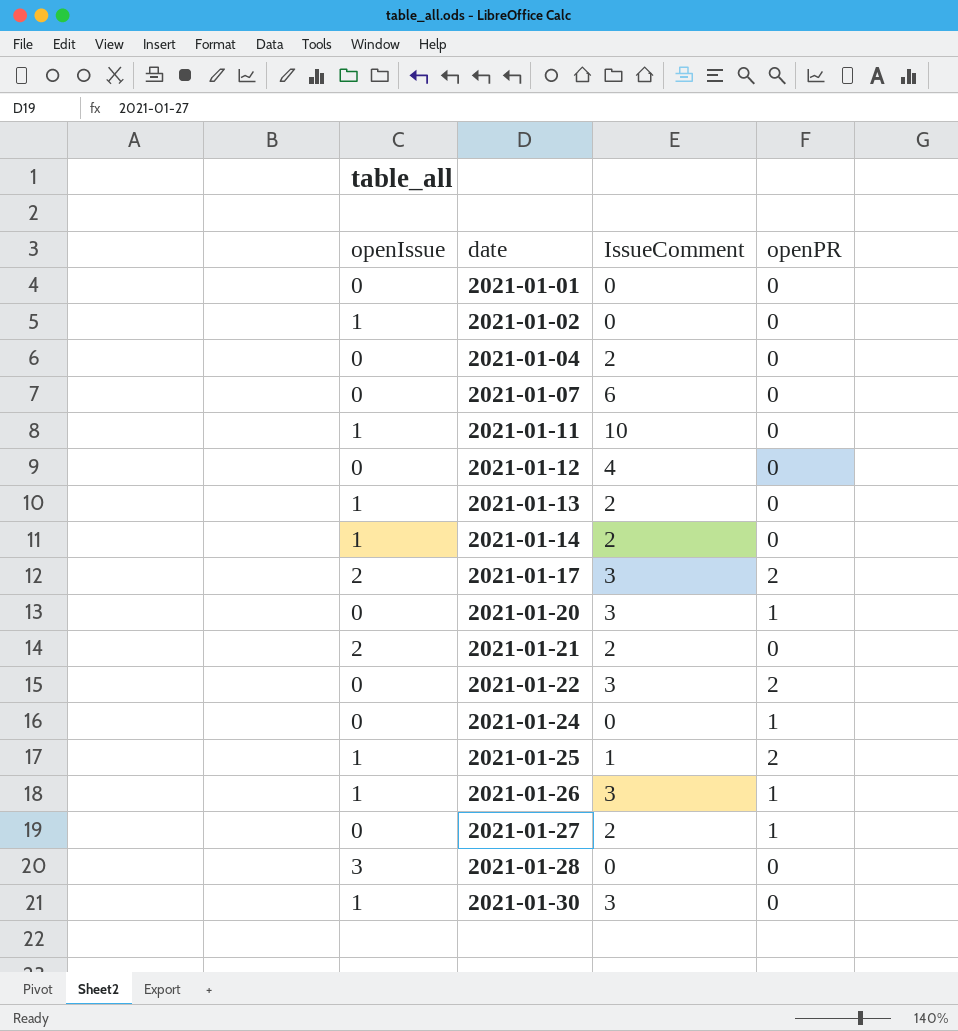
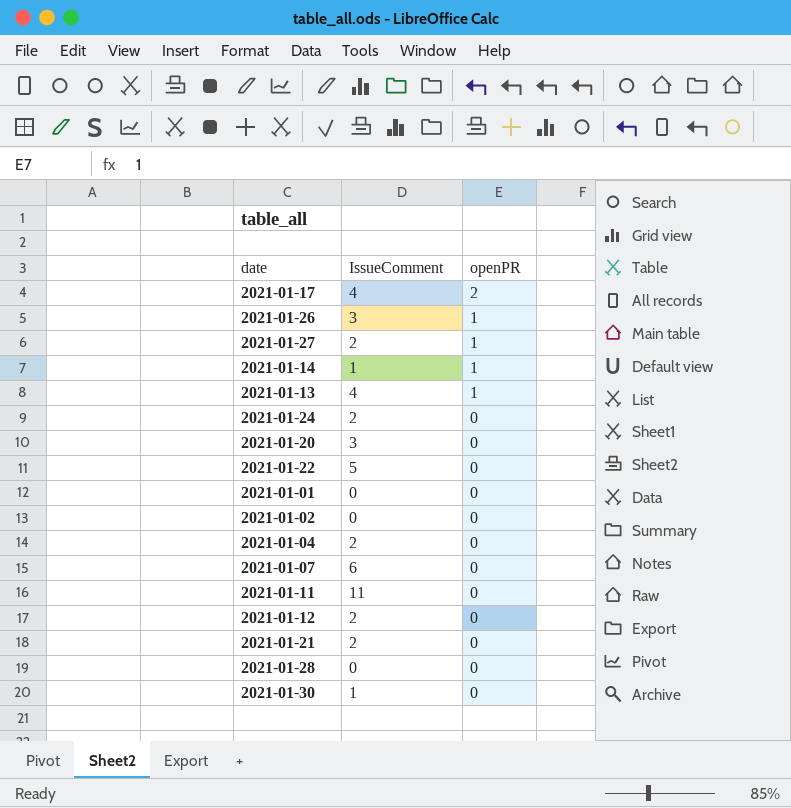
row order: date ascending -> openPR descending
column openIssue | position: 1 -> none
row 2021-01-25: 1 | 1 | 2 -> none
2021-01-17 | IssueComment: 3 -> 4
2021-01-14 | IssueComment: 2 -> 1
2021-01-14 | openPR: 0 -> 1
2021-01-13 | IssueComment: 2 -> 4
2021-01-13 | openPR: 0 -> 1
2021-01-24 | IssueComment: 0 -> 2
2021-01-24 | openPR: 1 -> 0
2021-01-20 | openPR: 1 -> 0
2021-01-22 | IssueComment: 3 -> 5
2021-01-22 | openPR: 2 -> 0
2021-01-11 | IssueComment: 10 -> 11
2021-01-12 | IssueComment: 4 -> 2
2021-01-30 | IssueComment: 3 -> 1

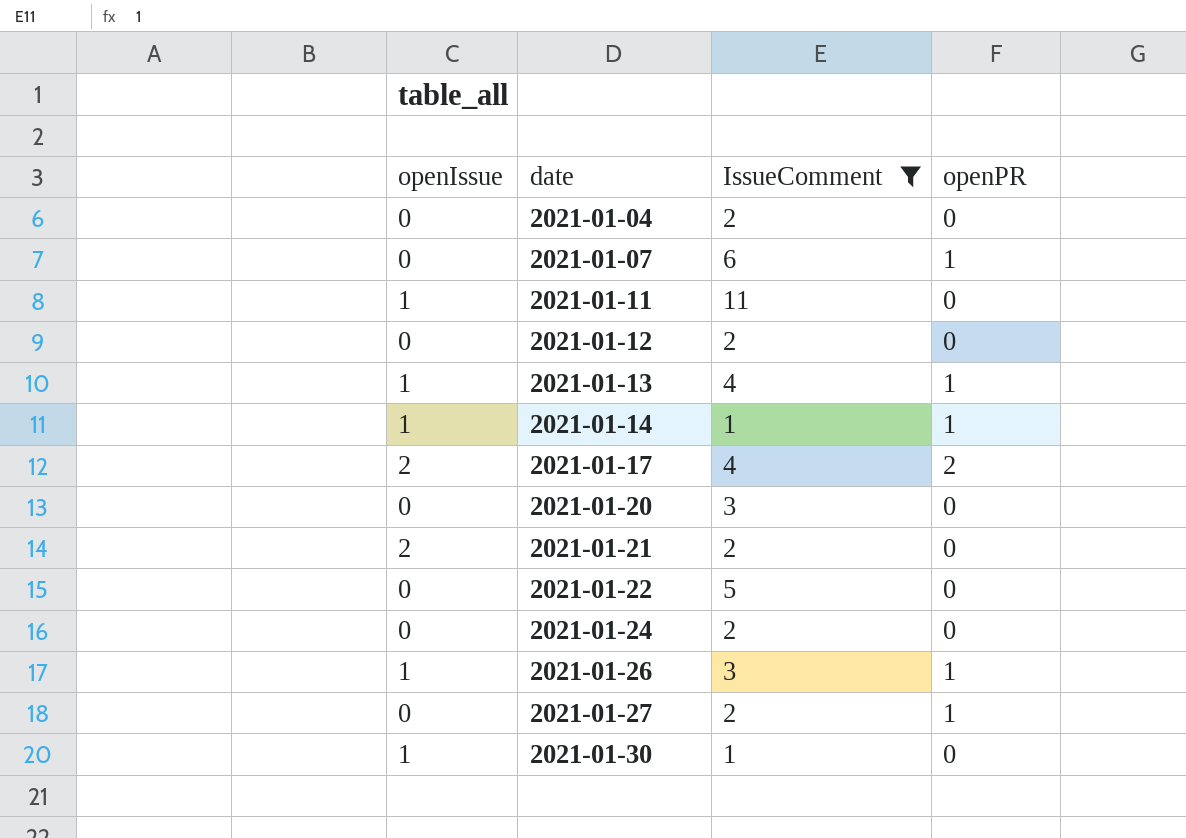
filter: none -> IssueComment != 0
row order: openPR descending -> date ascending
column openIssue | position: none -> 1
2021-01-07 | openPR: 0 -> 1

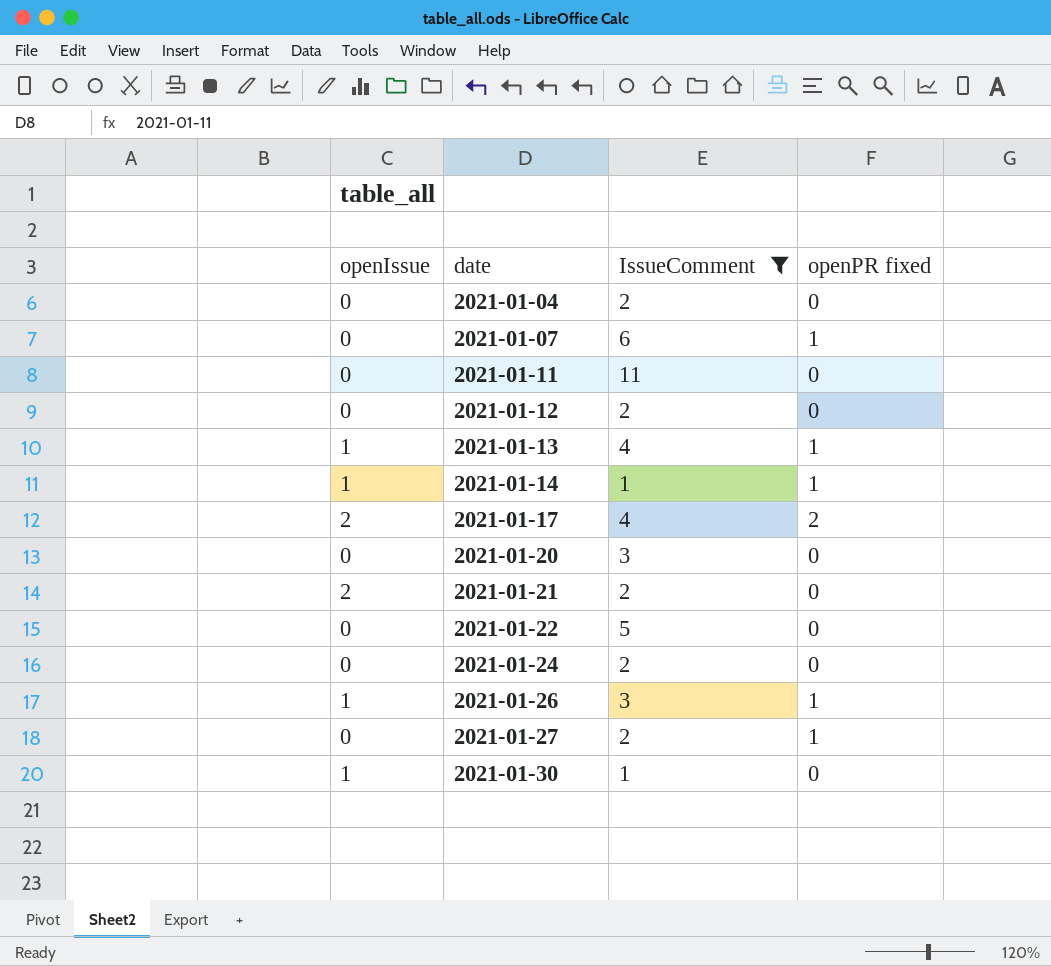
column name: openPR -> openPR fixed
2021-01-11 | openIssue: 1 -> 0

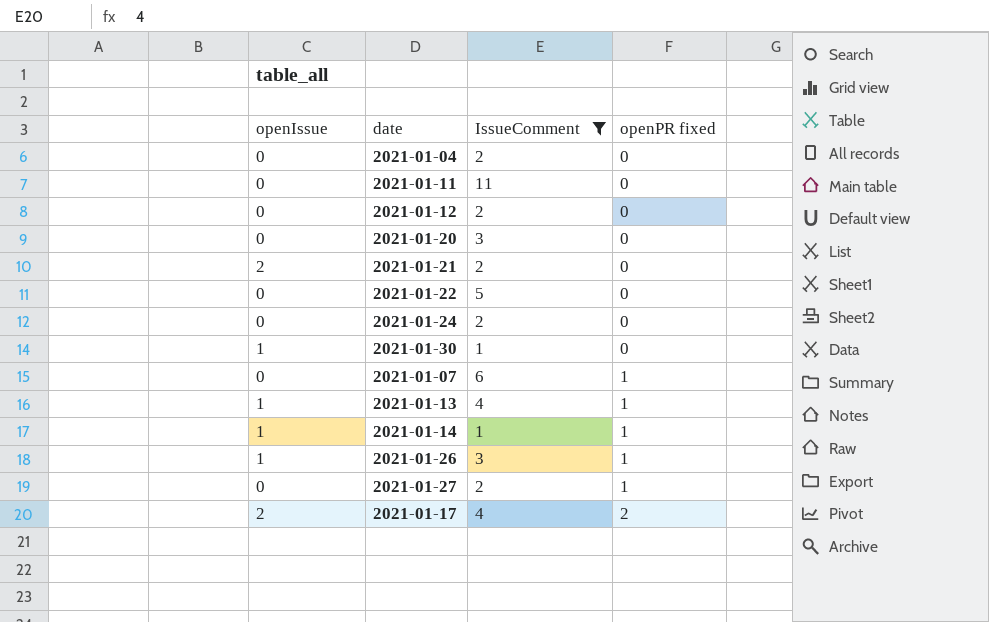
row order: date ascending -> openPR fixed ascending

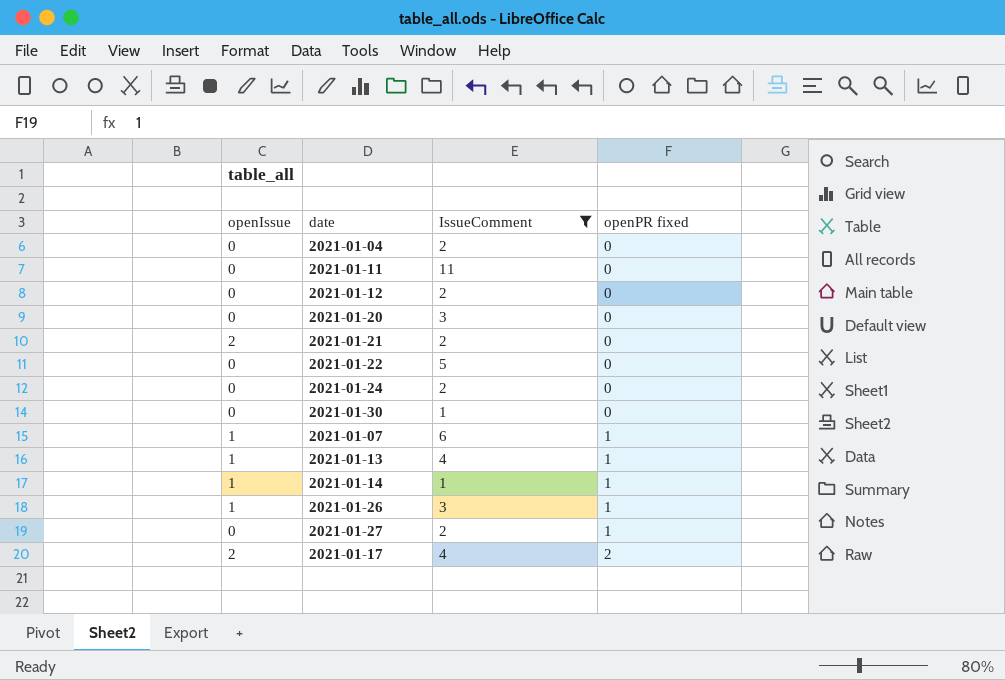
2021-01-30 | openIssue: 1 -> 0
2021-01-07 | openIssue: 0 -> 1

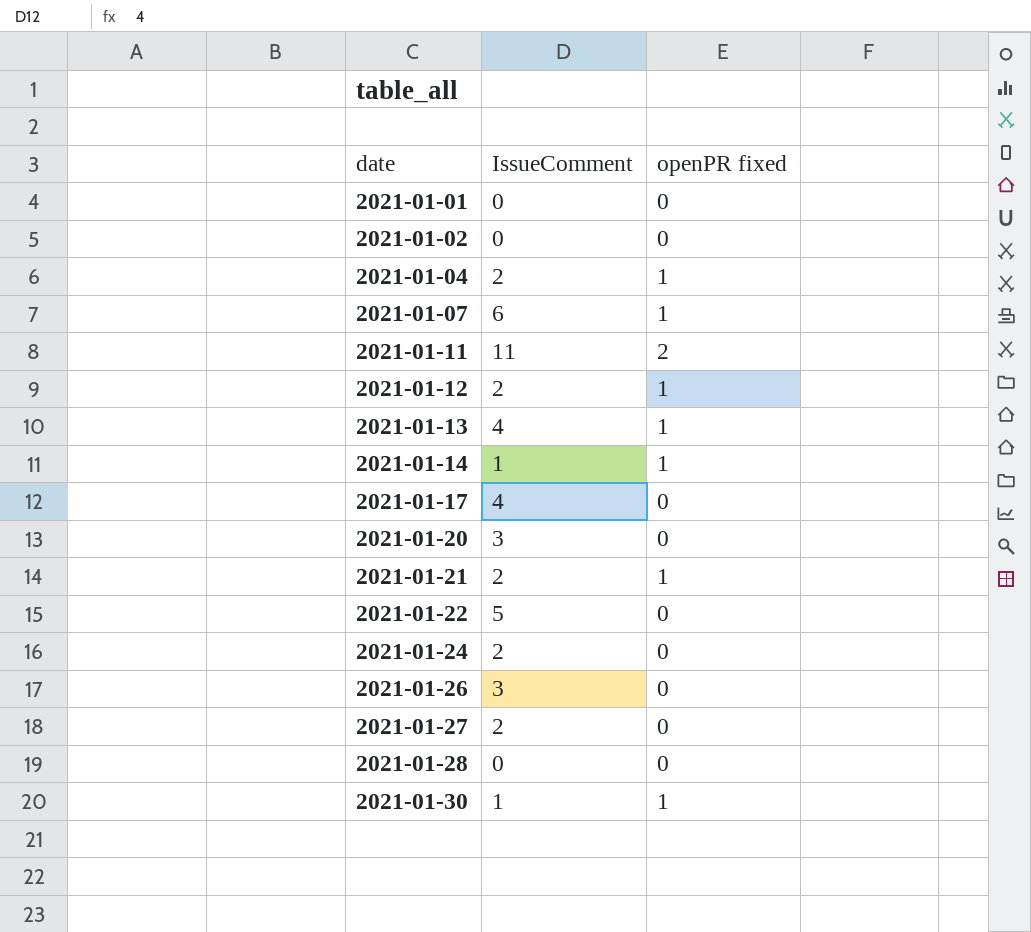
filter: IssueComment != 0 -> none
row order: openPR fixed ascending -> date ascending
column openIssue | position: 1 -> none
2021-01-04 | openPR fixed: 0 -> 1
2021-01-11 | openPR fixed: 0 -> 2
2021-01-12 | openPR fixed: 0 -> 1
2021-01-17 | openPR fixed: 2 -> 0
2021-01-21 | openPR fixed: 0 -> 1
2021-01-26 | openPR fixed: 1 -> 0
2021-01-27 | openPR fixed: 1 -> 0
2021-01-30 | openPR fixed: 0 -> 1

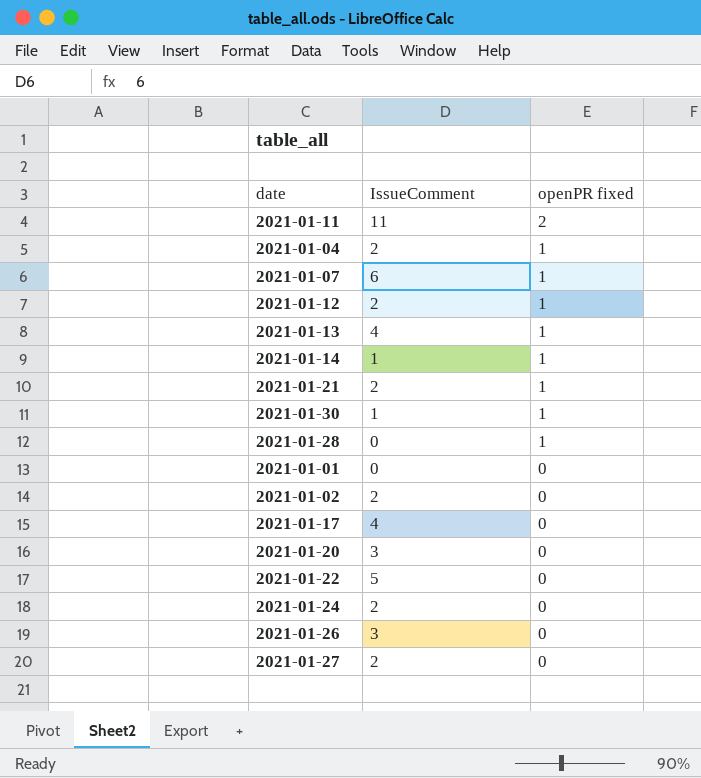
row order: date ascending -> openPR fixed descending
2021-01-28 | openPR fixed: 0 -> 1
2021-01-02 | IssueComment: 0 -> 2

